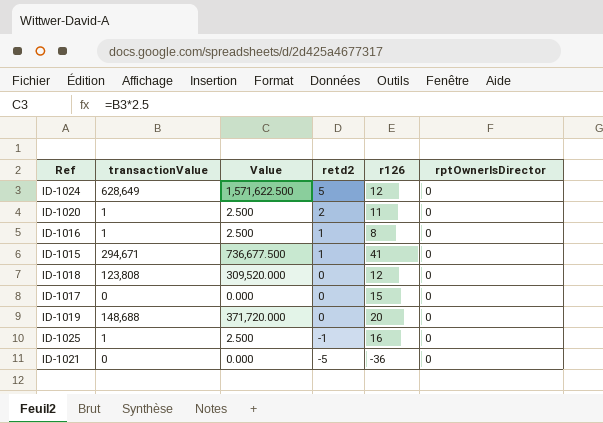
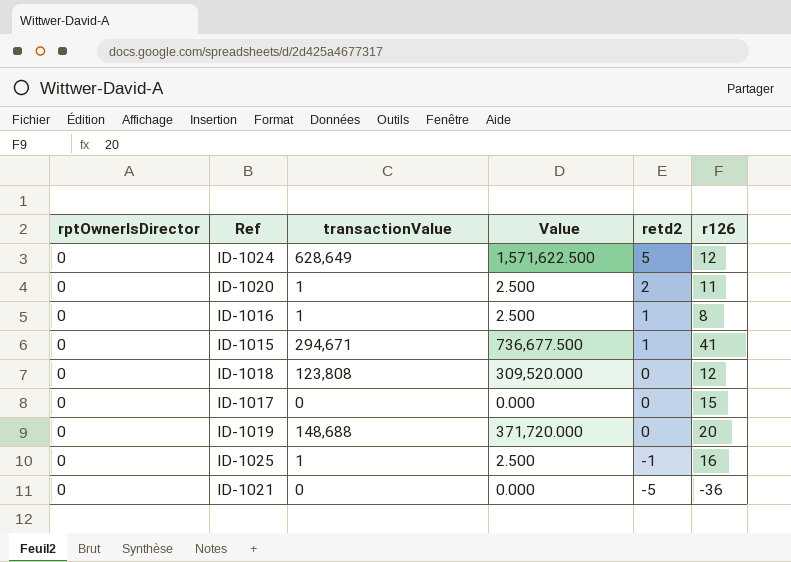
column rptOwnerIsDirector | position: 6 -> 1

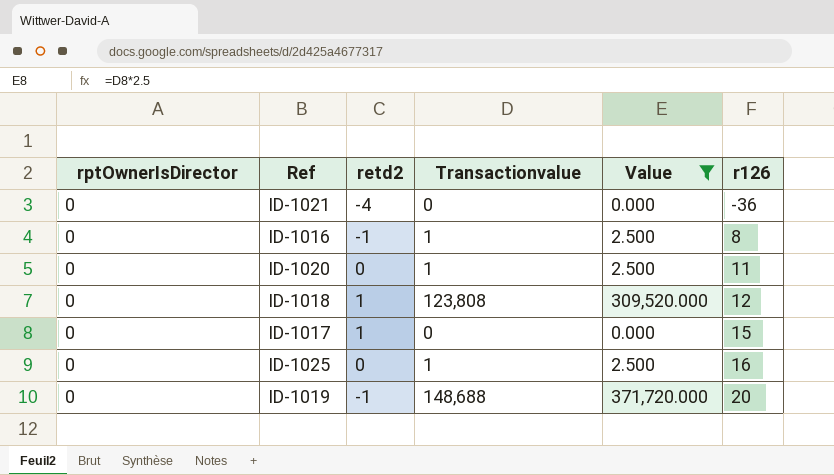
filter: none -> Value <= 371,720.000
row order: retd2 descending -> r126 ascending
column retd2 | position: 5 -> 3
column name: transactionValue -> Transactionvalue
ID-1021 | retd2: -5 -> -4
ID-1016 | retd2: 1 -> -1
ID-1020 | retd2: 2 -> 0
ID-1018 | retd2: 0 -> 1
ID-1017 | retd2: 0 -> 1
ID-1025 | retd2: -1 -> 0
ID-1019 | retd2: 0 -> -1

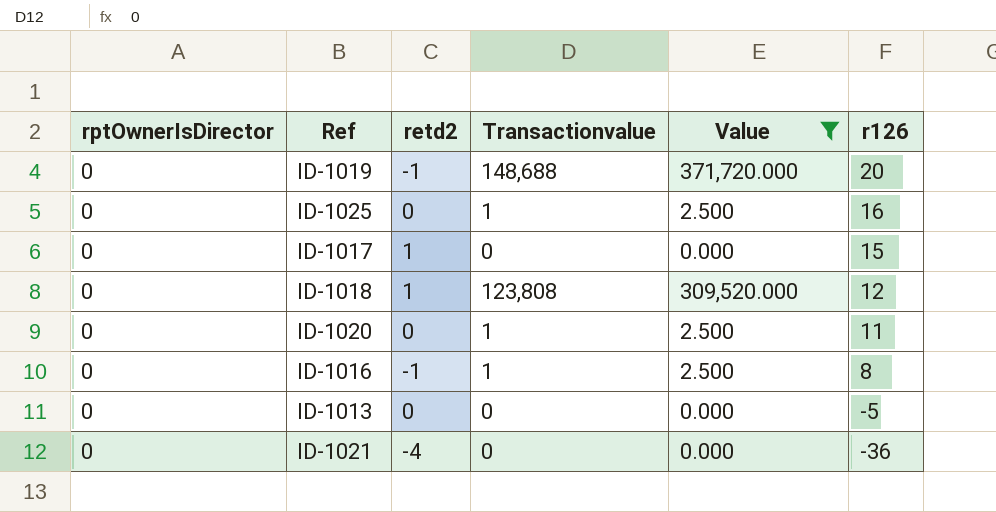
row order: r126 ascending -> r126 descending
row ID-1013: none -> 0 | 0 | 0 | 0.000 | -5

